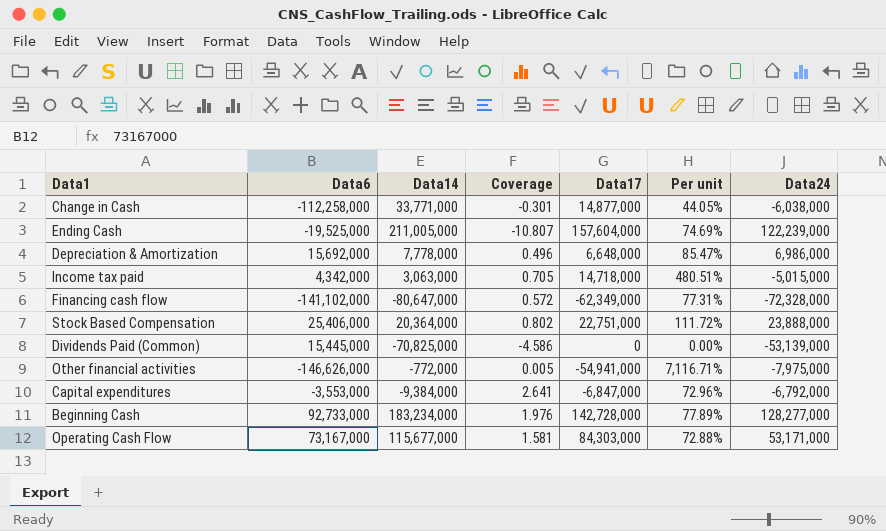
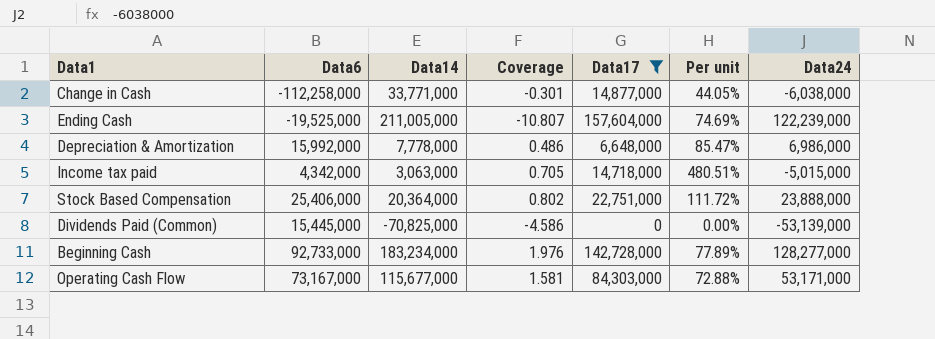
filter: none -> Data17 >= 0
Depreciation & Amortization | Data6: 15,692,000 -> 15,992,000
Depreciation & Amortization | Coverage: 0.496 -> 0.486

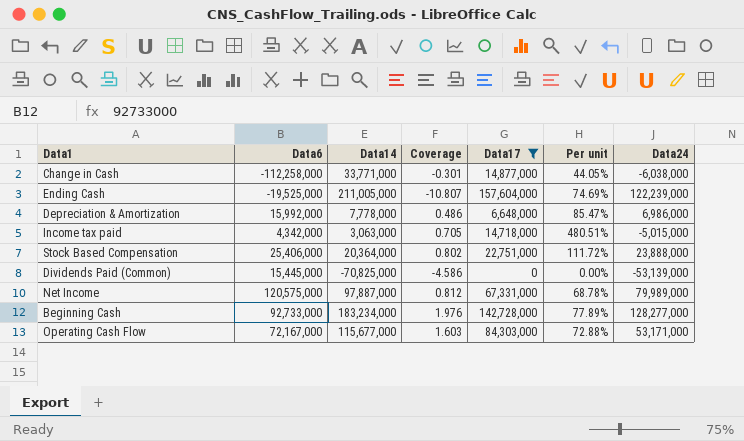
row Net Income: none -> 120,575,000 | 97,887,000 | 0.812 | 67,331,000 | 68.78% | 79,989,000
Operating Cash Flow | Data6: 73,167,000 -> 72,167,000
Operating Cash Flow | Coverage: 1.581 -> 1.603

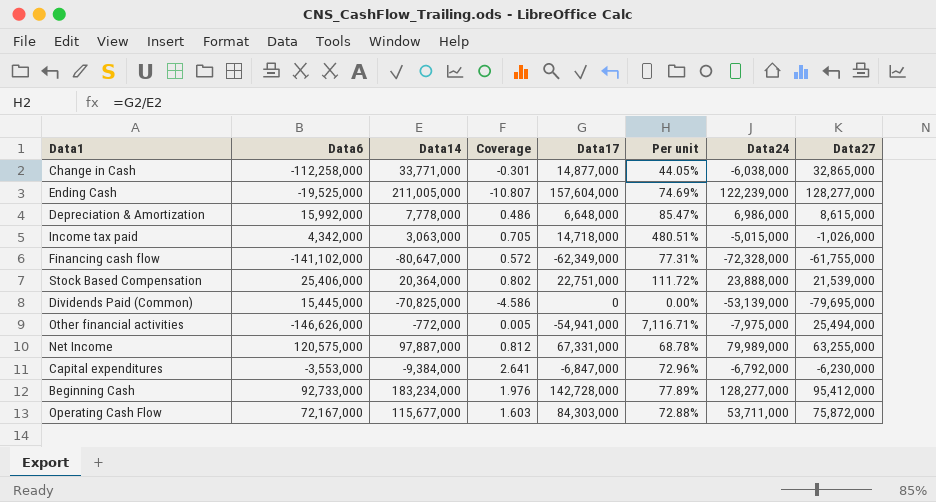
filter: Data17 >= 0 -> none
column Data27 | position: none -> 8
Operating Cash Flow | Data24: 53,171,000 -> 53,711,000

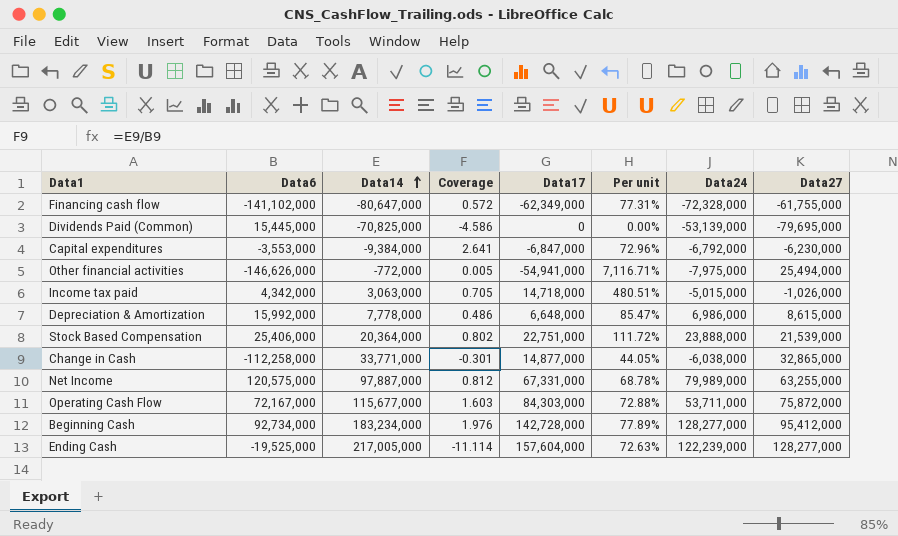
row order: none -> Data14 ascending
Beginning Cash | Data6: 92,733,000 -> 92,734,000
Ending Cash | Data14: 211,005,000 -> 217,005,000
Ending Cash | Coverage: -10.807 -> -11.114
Ending Cash | Per unit: 74.69% -> 72.63%

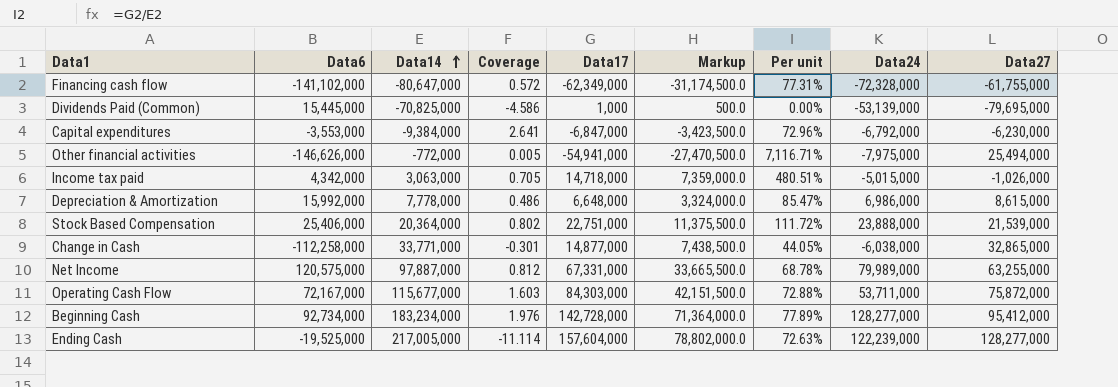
column Markup | formula: none -> [Data17] * 0.5
Dividends Paid (Common) | Data17: 0 -> 1,000

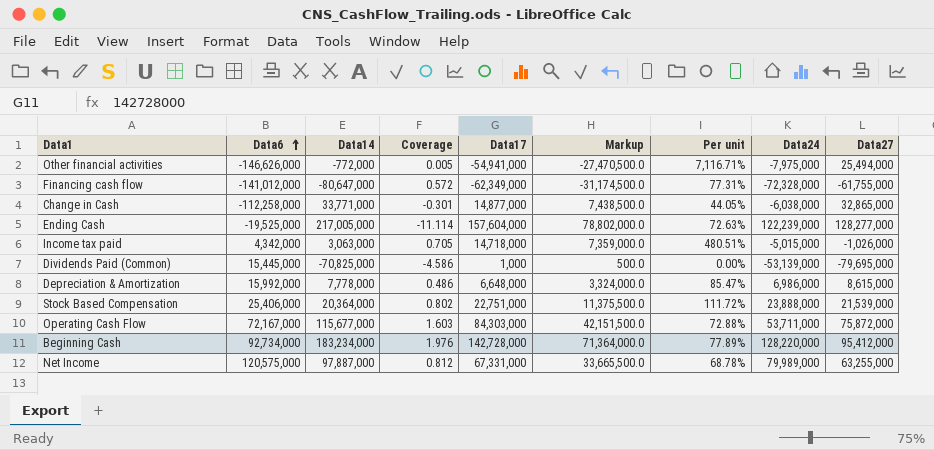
row order: Data14 ascending -> Data6 ascending
row Capital expenditures: -3,553,000 | -9,384,000 | 2.641 | -6,847,000 | -3,423,500.0 | 72.96% | -6,792,000 | -6,230,000 -> none
Financing cash flow | Data6: -141,102,000 -> -141,012,000
Beginning Cash | Data24: 128,277,000 -> 128,220,000

